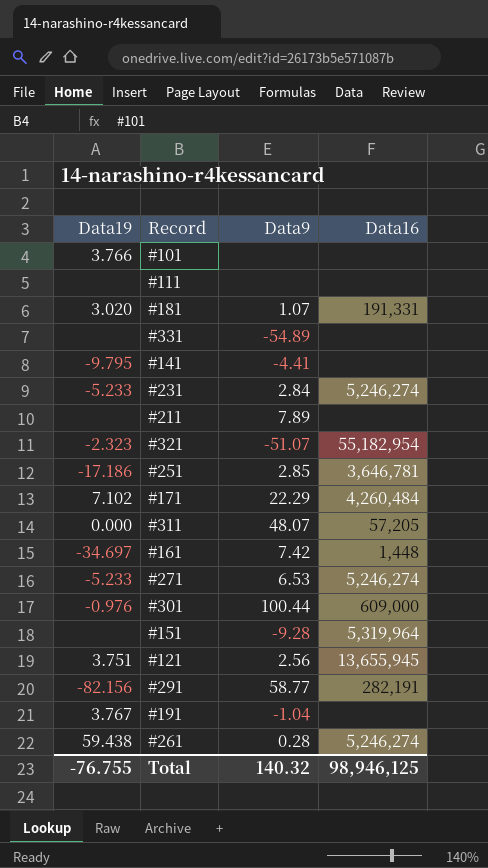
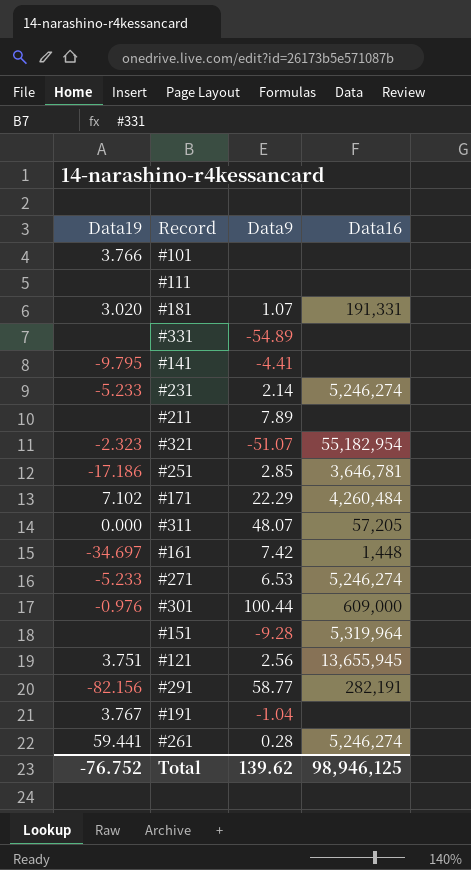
#231 | Data9: 2.84 -> 2.14
#261 | Data19: 59.438 -> 59.441
Total | Data19: -76.755 -> -76.752
Total | Data9: 140.32 -> 139.62

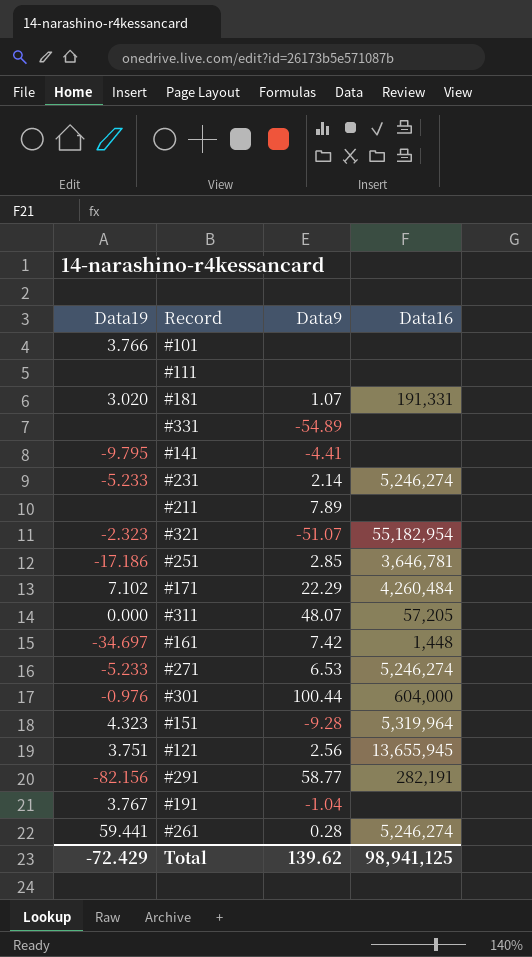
#301 | Data16: 609,000 -> 604,000
#151 | Data19: none -> 4.323
Total | Data19: -76.752 -> -72.429
Total | Data16: 98,946,125 -> 98,941,125

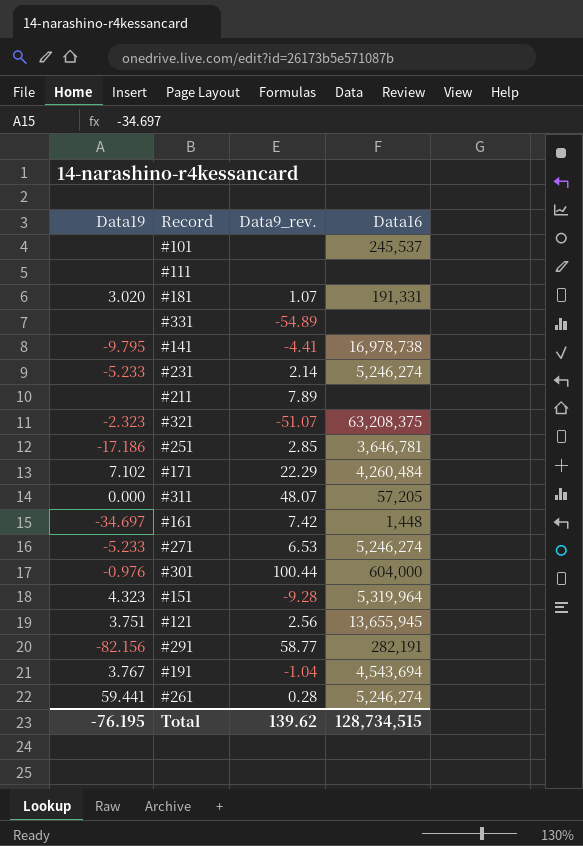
column name: Data9 -> Data9_rev.
#101 | Data19: 3.766 -> none
#101 | Data16: none -> 245,537
#141 | Data16: none -> 16,978,738
#321 | Data16: 55,182,954 -> 63,208,375
#191 | Data16: none -> 4,543,694
Total | Data19: -72.429 -> -76.195
Total | Data16: 98,941,125 -> 128,734,515

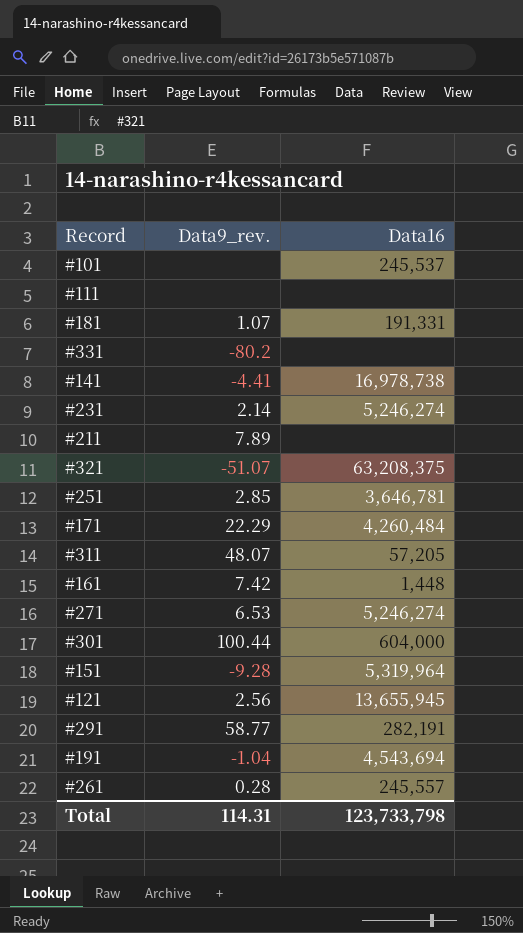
column Data19 | position: 1 -> none
#331 | Data9_rev.: -54.89 -> -80.2
#261 | Data16: 5,246,274 -> 245,557
Total | Data9_rev.: 139.62 -> 114.31
Total | Data16: 128,734,515 -> 123,733,798

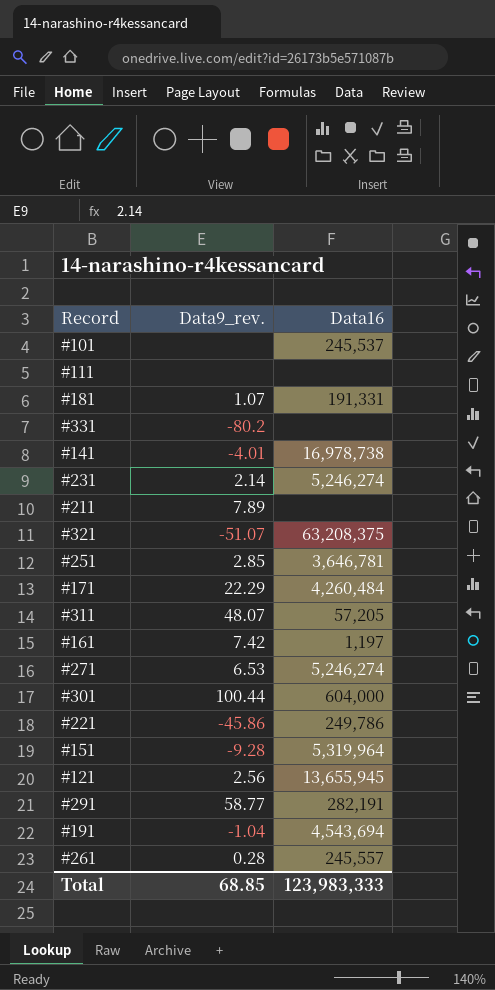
#141 | Data9_rev.: -4.41 -> -4.01
#161 | Data16: 1,448 -> 1,197
row #221: none -> -45.86 | 249,786
Total | Data9_rev.: 114.31 -> 68.85
Total | Data16: 123,733,798 -> 123,983,333

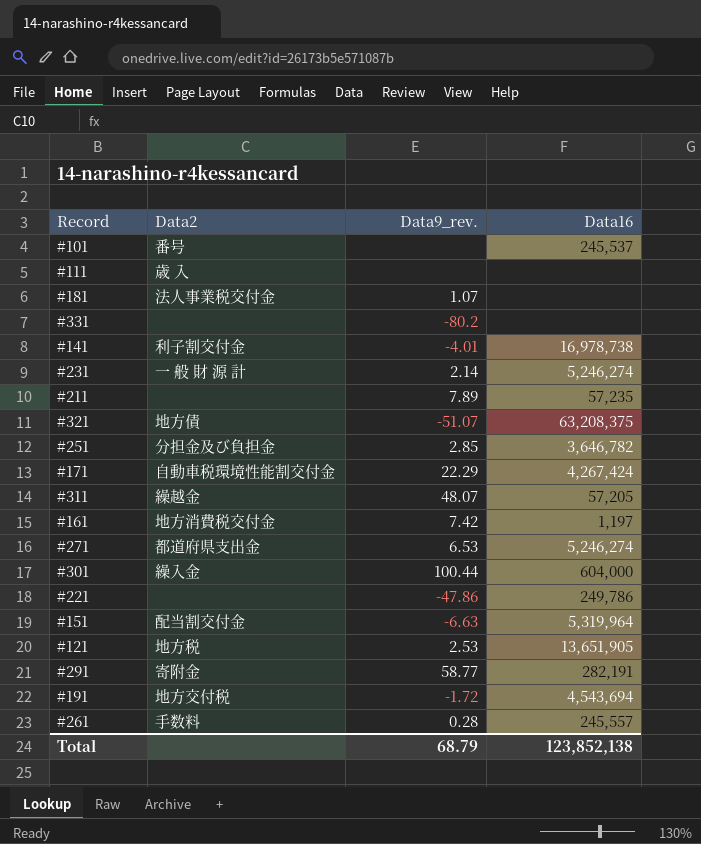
column Data2 | position: none -> 2
#181 | Data16: 191,331 -> none
#211 | Data16: none -> 57,235
#251 | Data16: 3,646,781 -> 3,646,782
#171 | Data16: 4,260,484 -> 4,267,424
#221 | Data9_rev.: -45.86 -> -47.86
#151 | Data9_rev.: -9.28 -> -6.63
#121 | Data9_rev.: 2.56 -> 2.53
#121 | Data16: 13,655,945 -> 13,651,905
#191 | Data9_rev.: -1.04 -> -1.72
Total | Data9_rev.: 68.85 -> 68.79
Total | Data16: 123,983,333 -> 123,852,138

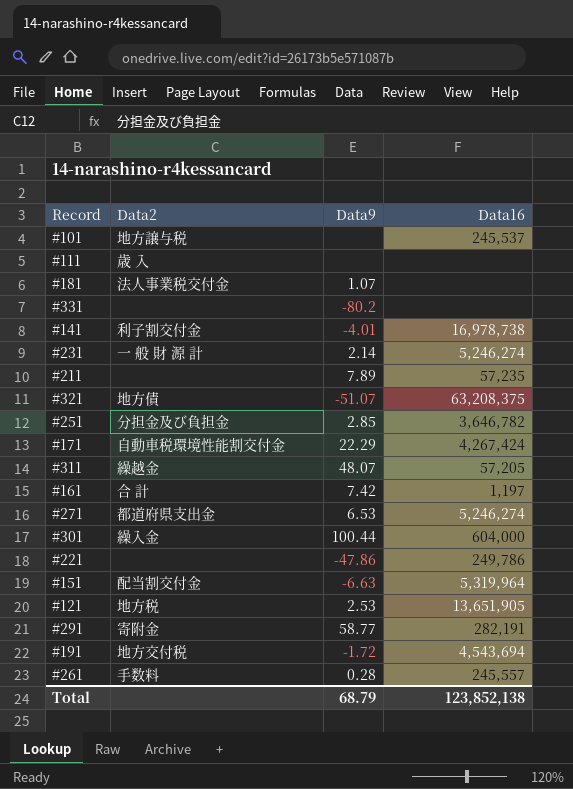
column name: Data9_rev. -> Data9
#101 | Data2: 番号 -> 地方譲与税
#161 | Data2: 地方消費税交付金 -> 合 計

